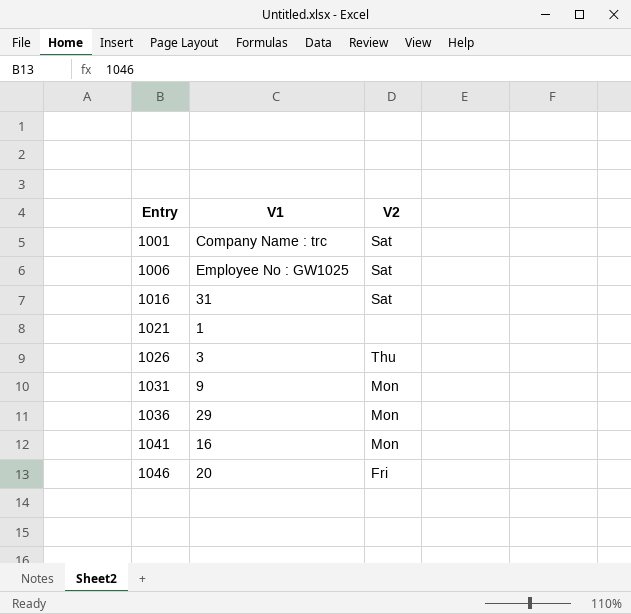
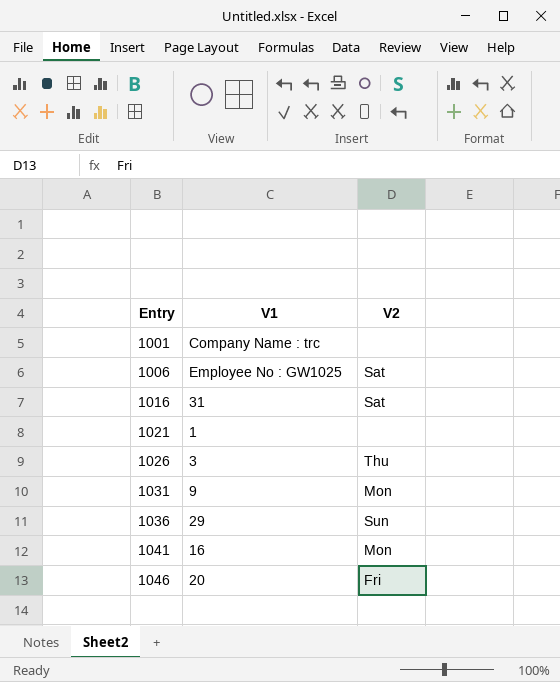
1001 | V2: Sat -> none
1036 | V2: Mon -> Sun

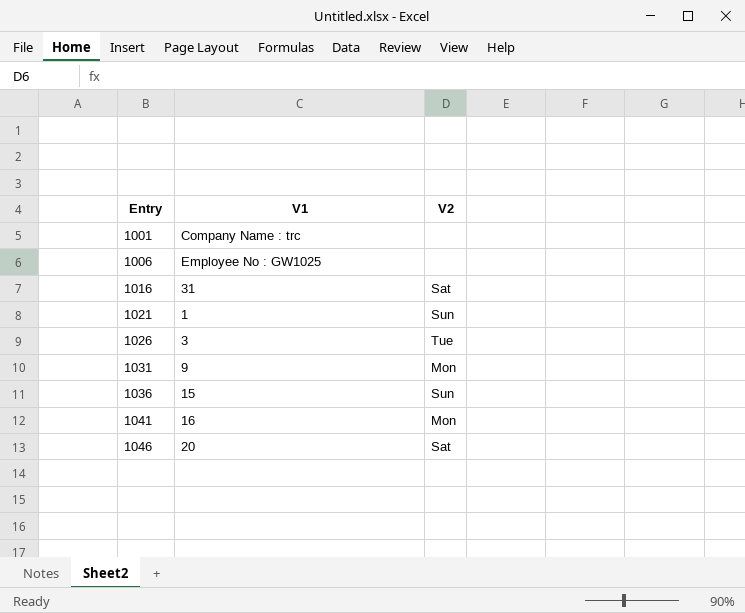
1006 | V2: Sat -> none
1021 | V2: none -> Sun
1026 | V2: Thu -> Tue
1036 | V1: 29 -> 15
1046 | V2: Fri -> Sat

